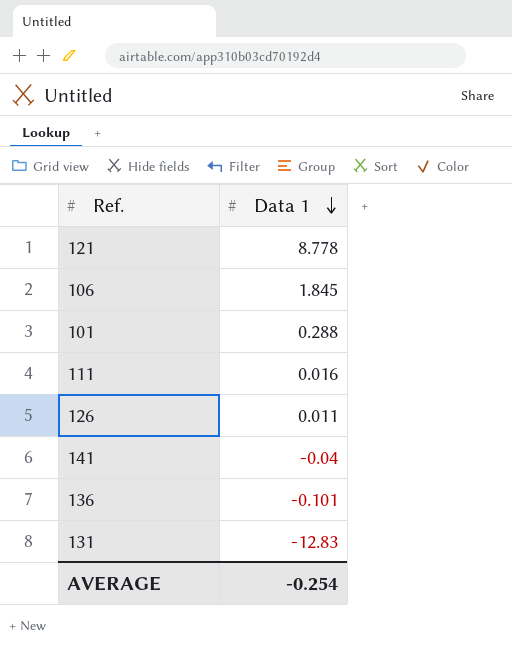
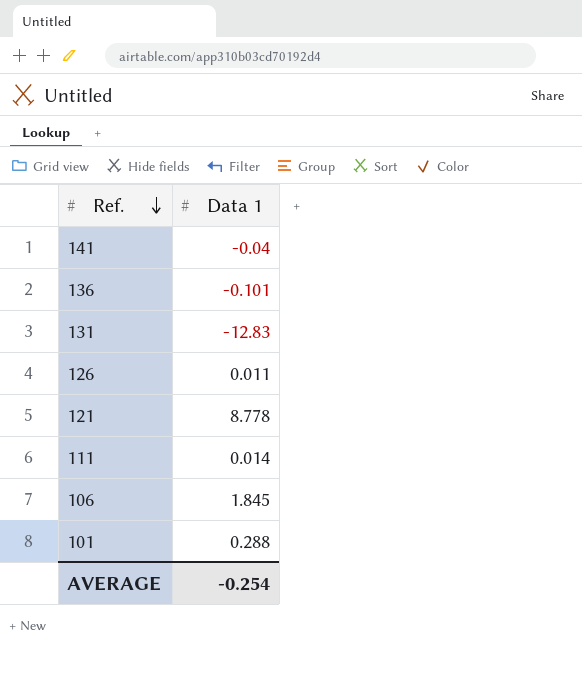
row order: Data 1 descending -> Ref. descending
111 | Data 1: 0.016 -> 0.014

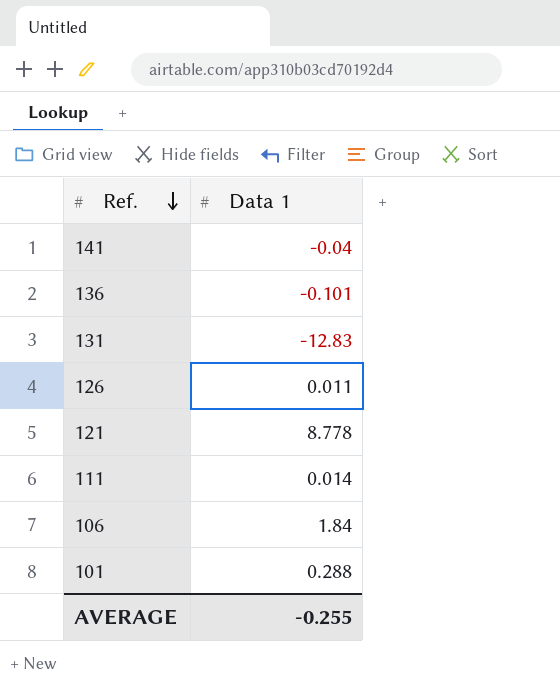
106 | Data 1: 1.845 -> 1.84
AVERAGE | Data 1: -0.254 -> -0.255

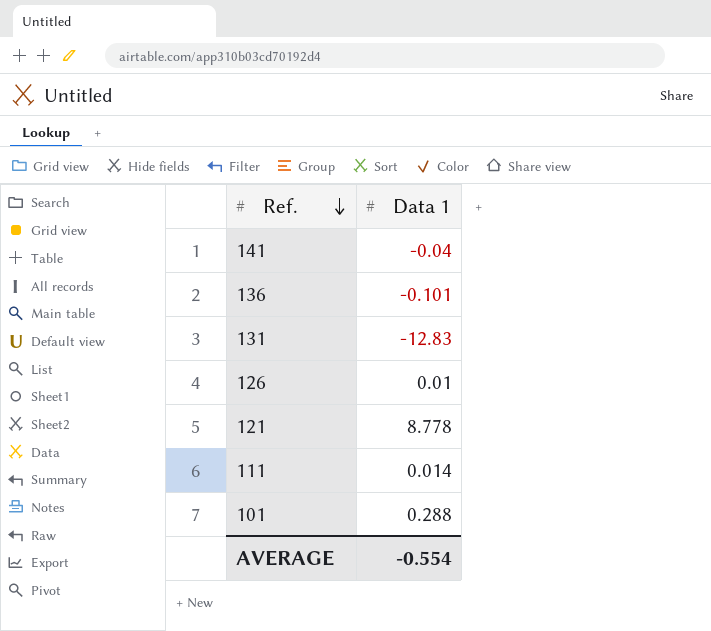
row 106: 1.84 -> none
126 | Data 1: 0.011 -> 0.01
AVERAGE | Data 1: -0.255 -> -0.554

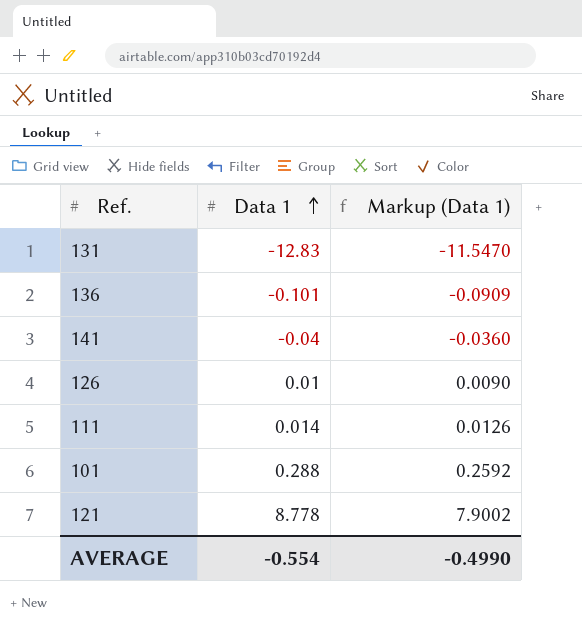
row order: Ref. descending -> Data 1 ascending
column Markup (Data 1) | formula: none -> [Data 1] * 0.9

